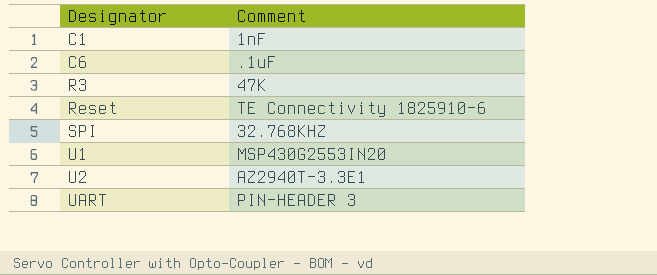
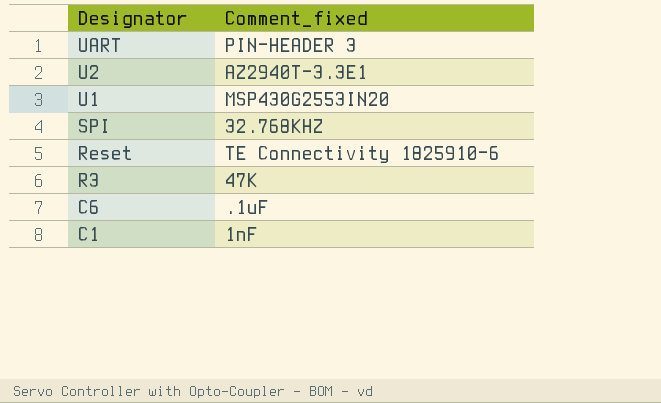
row order: Designator ascending -> Designator descending
column name: Comment -> Comment_fixed

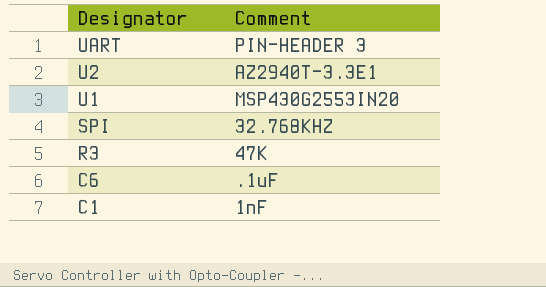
column name: Comment_fixed -> Comment
row Reset: TE Connectivity 1825910-6 -> none

